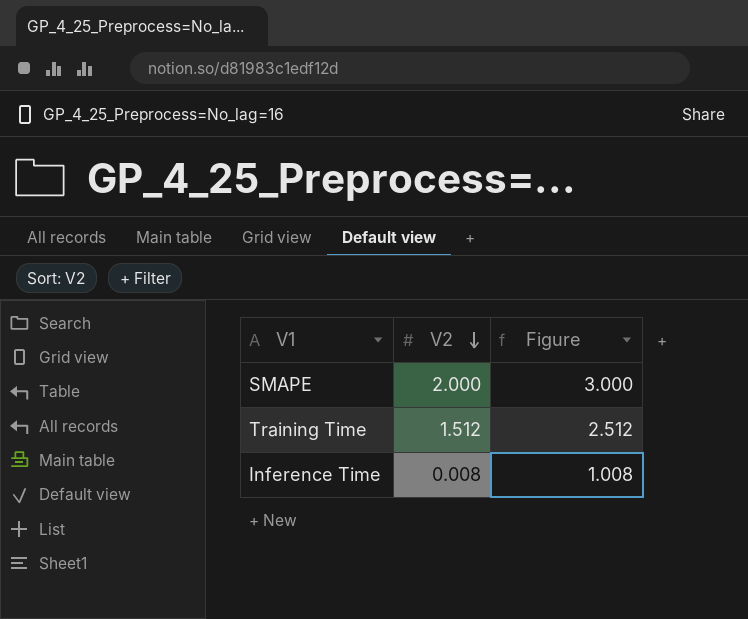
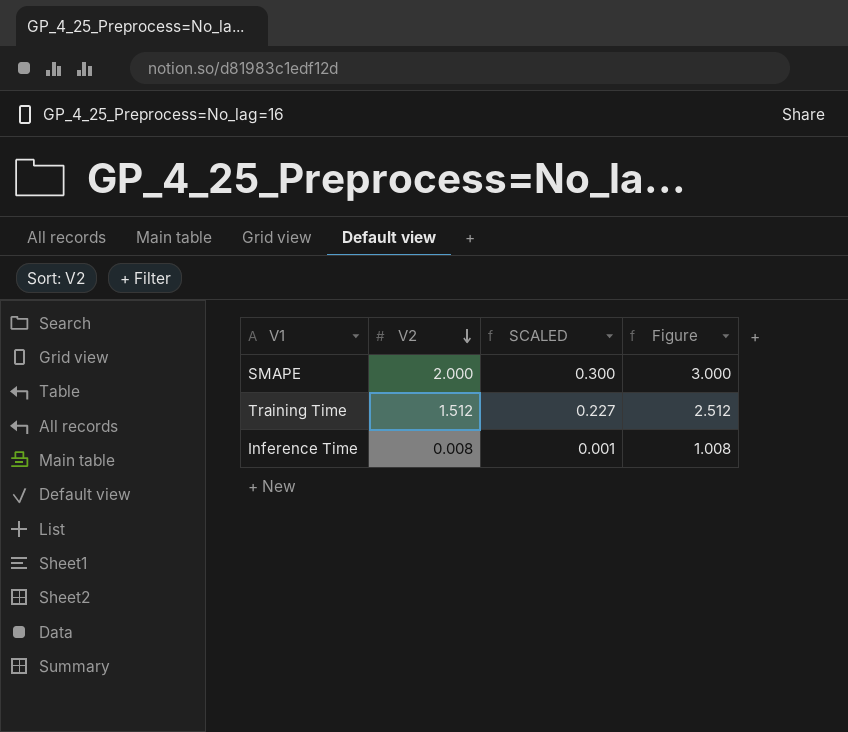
column SCALED | formula: none -> [V2] * 0.15

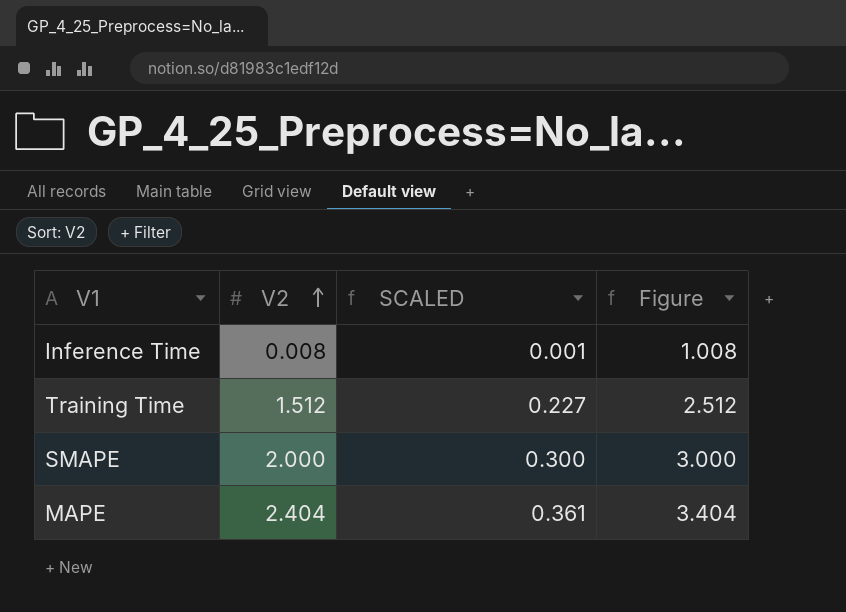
row order: V2 descending -> V2 ascending
row MAPE: none -> 2.404 | 0.361 | 3.404

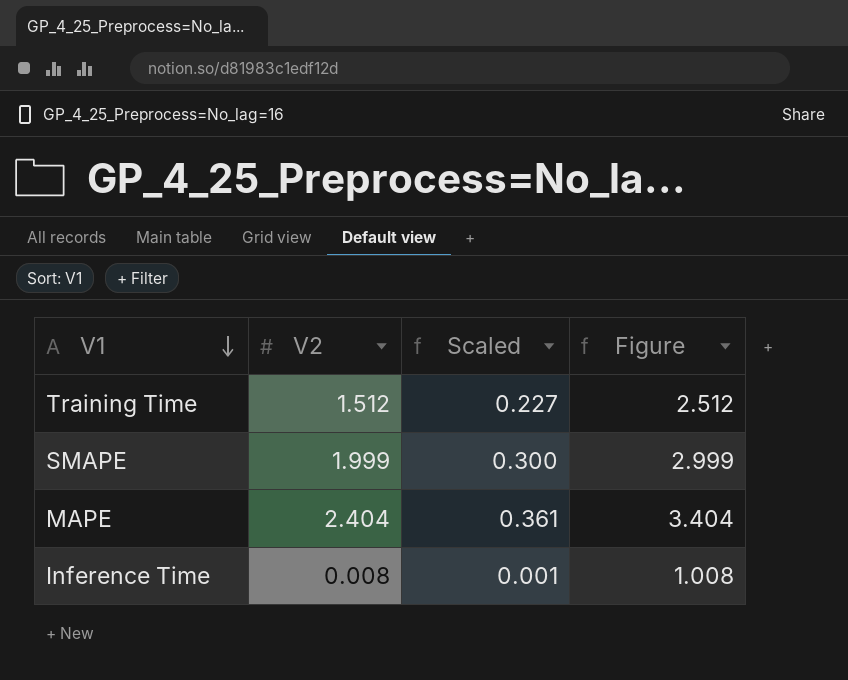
row order: V2 ascending -> V1 descending
column name: SCALED -> Scaled
SMAPE | V2: 2.000 -> 1.999
SMAPE | Figure: 3.000 -> 2.999

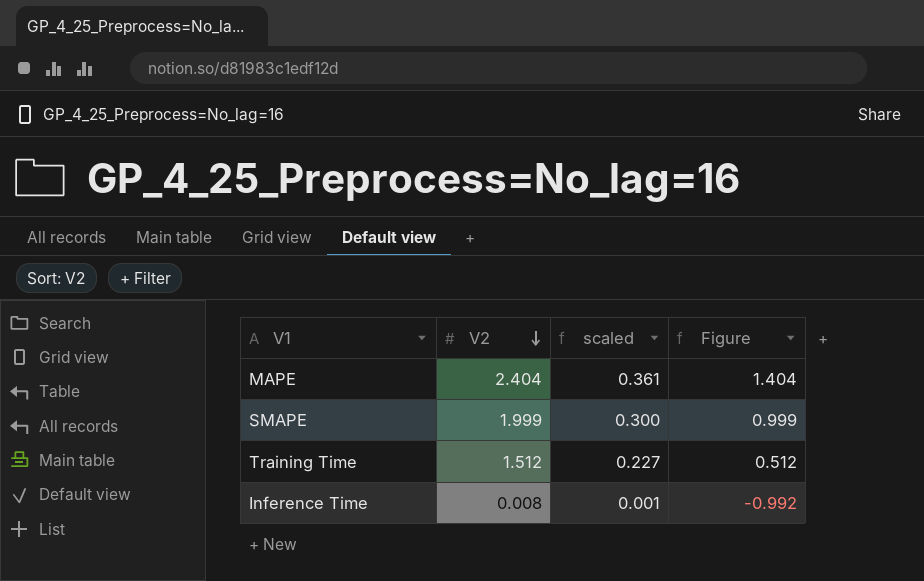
row order: V1 descending -> V2 descending
column name: Scaled -> scaled
column Figure | formula: [V2] + 1 -> [V2] - 1

